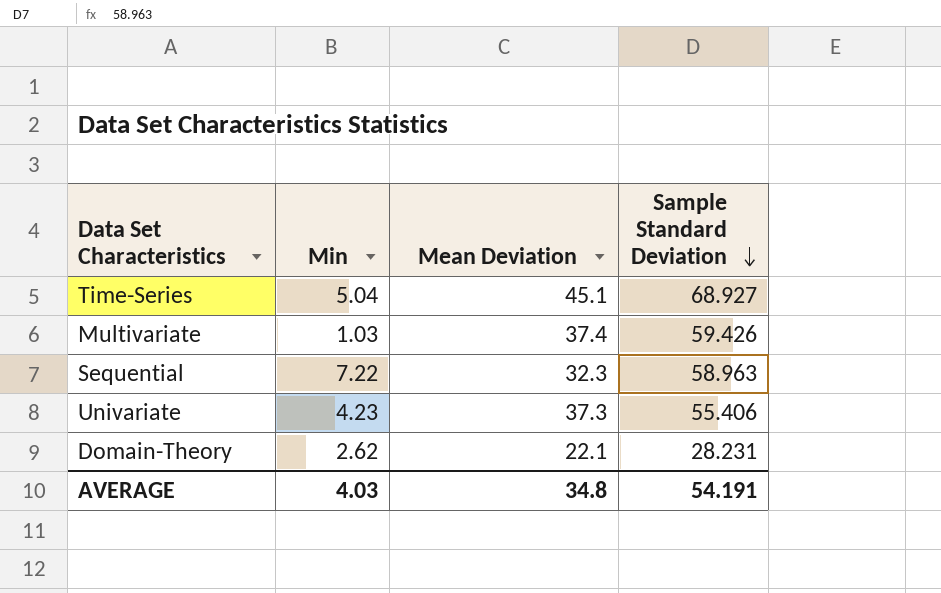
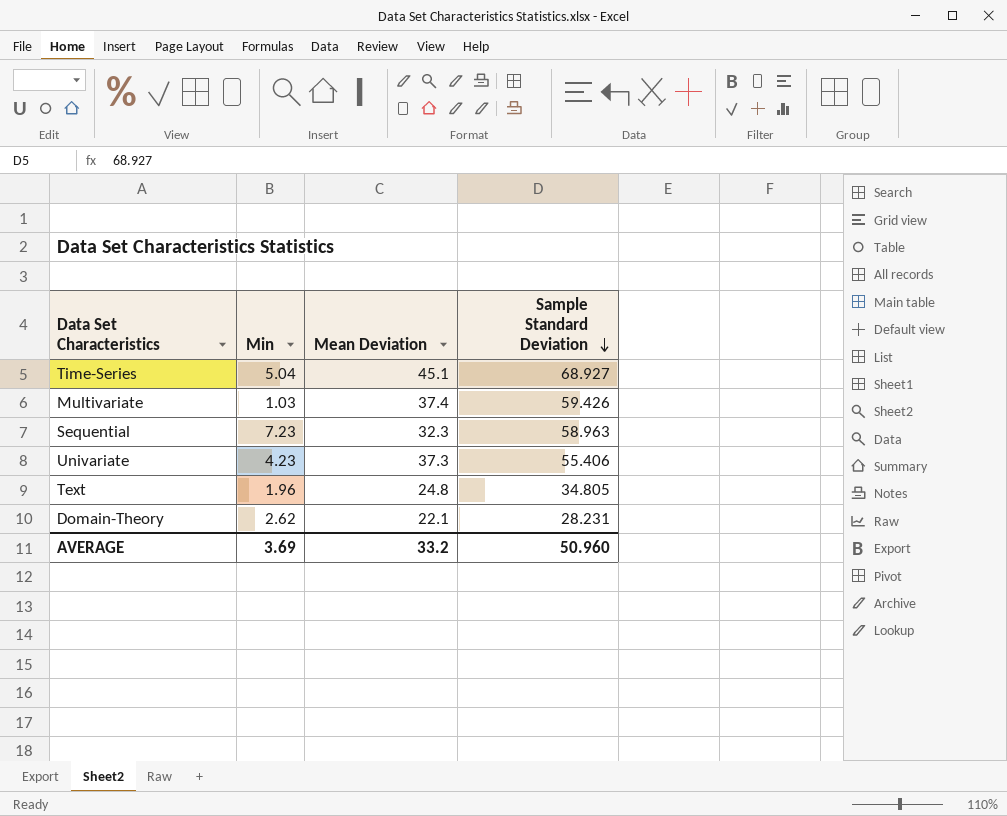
Sequential | Min: 7.22 -> 7.23
row Text: none -> 1.96 | 24.8 | 34.805
AVERAGE | Min: 4.03 -> 3.69
AVERAGE | Mean Deviation: 34.8 -> 33.2
AVERAGE | Sample Standard Deviation: 54.191 -> 50.960

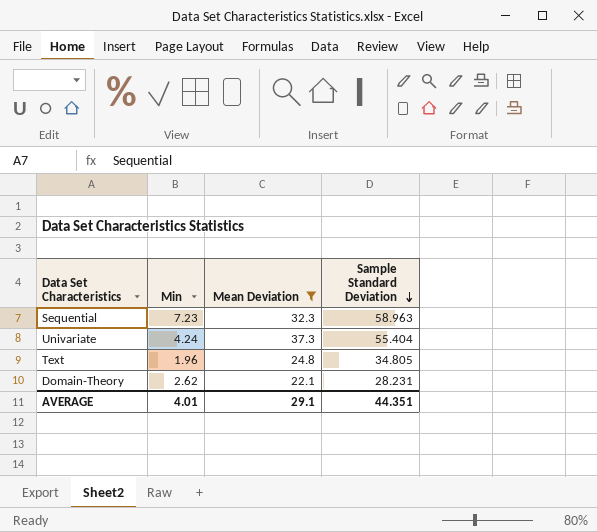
filter: none -> Mean Deviation <= 37.3
Univariate | Min: 4.23 -> 4.24
Univariate | Sample Standard Deviation: 55.406 -> 55.404
AVERAGE | Min: 3.69 -> 4.01
AVERAGE | Mean Deviation: 33.2 -> 29.1
AVERAGE | Sample Standard Deviation: 50.960 -> 44.351

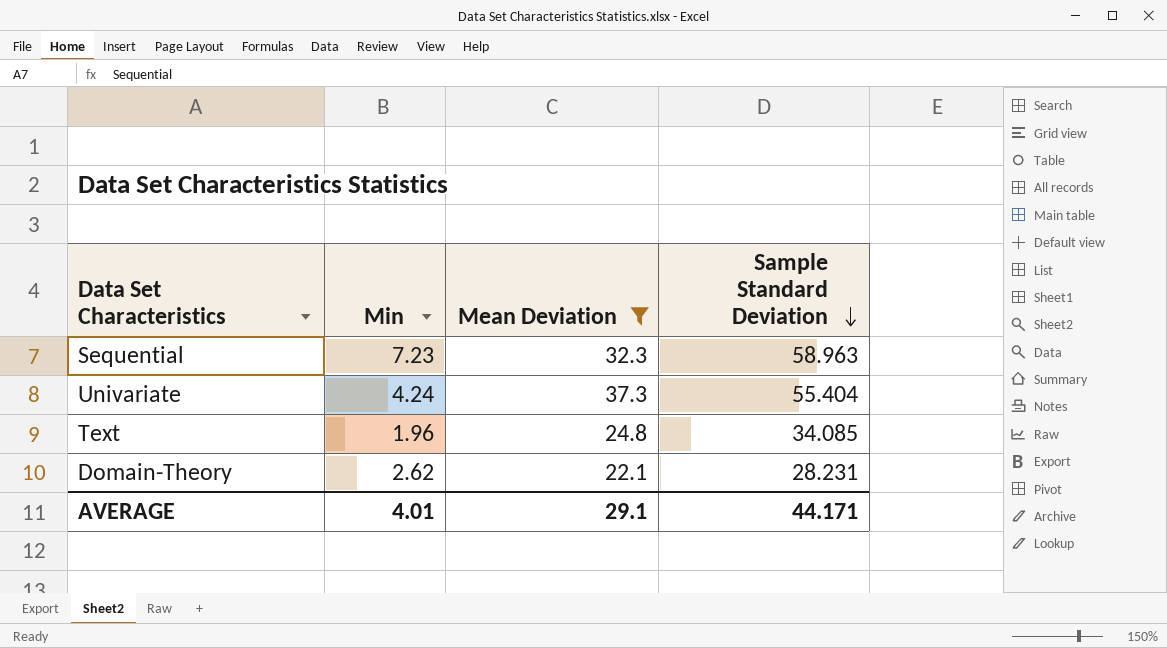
Text | Sample Standard Deviation: 34.805 -> 34.085
AVERAGE | Sample Standard Deviation: 44.351 -> 44.171

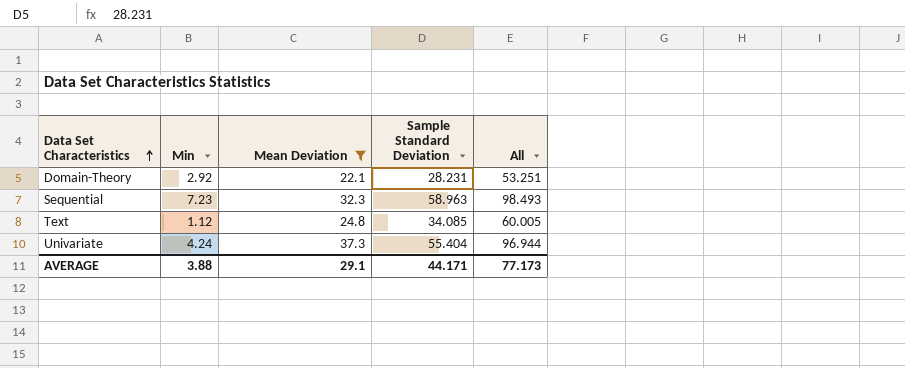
row order: Sample Standard Deviation descending -> Data Set Characteristics ascending
column All | formula: none -> [Min] + [Mean Deviation] + [Sample Standard Deviation]
Domain-Theory | Min: 2.62 -> 2.92
Text | Min: 1.96 -> 1.12
AVERAGE | Min: 4.01 -> 3.88

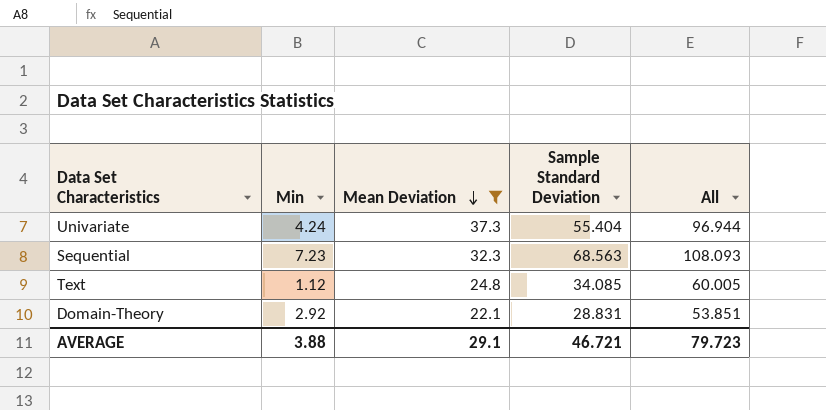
row order: Data Set Characteristics ascending -> Mean Deviation descending
Sequential | Sample Standard Deviation: 58.963 -> 68.563
Sequential | All: 98.493 -> 108.093
Domain-Theory | Sample Standard Deviation: 28.231 -> 28.831
Domain-Theory | All: 53.251 -> 53.851
AVERAGE | Sample Standard Deviation: 44.171 -> 46.721
AVERAGE | All: 77.173 -> 79.723

